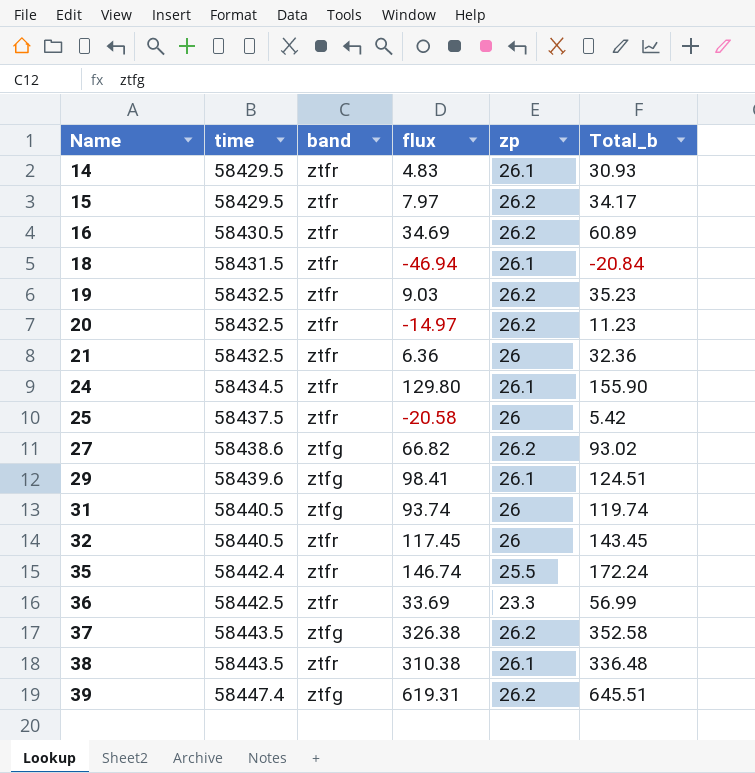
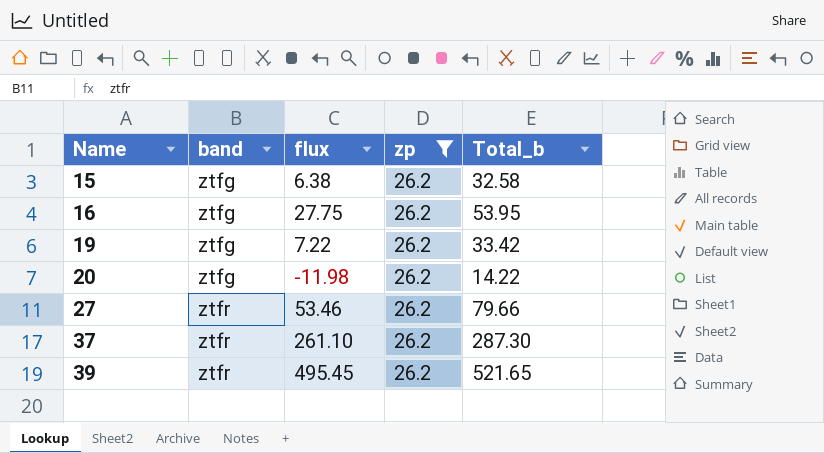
filter: none -> zp = 26.2
column time | position: 2 -> none
15 | band: ztfr -> ztfg
15 | flux: 7.97 -> 6.38
15 | Total_b: 34.17 -> 32.58
16 | band: ztfr -> ztfg
16 | flux: 34.69 -> 27.75
16 | Total_b: 60.89 -> 53.95
19 | band: ztfr -> ztfg
19 | flux: 9.03 -> 7.22
19 | Total_b: 35.23 -> 33.42
20 | band: ztfr -> ztfg
20 | flux: -14.97 -> -11.98
20 | Total_b: 11.23 -> 14.22
27 | band: ztfg -> ztfr
27 | flux: 66.82 -> 53.46
27 | Total_b: 93.02 -> 79.66
37 | band: ztfg -> ztfr
37 | flux: 326.38 -> 261.10
37 | Total_b: 352.58 -> 287.30
39 | band: ztfg -> ztfr
39 | flux: 619.31 -> 495.45
39 | Total_b: 645.51 -> 521.65

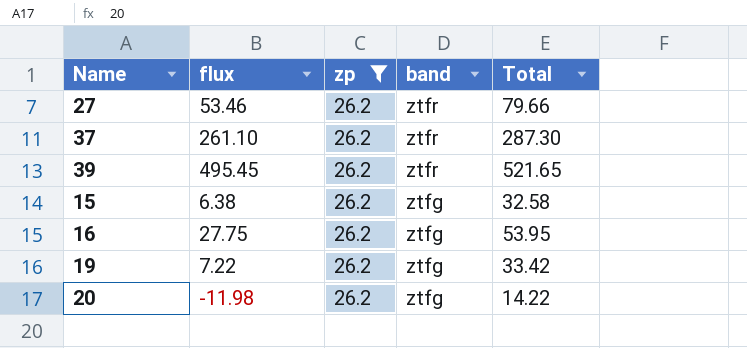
row order: Name ascending -> band descending
column band | position: 2 -> 4
column name: Total_b -> Total

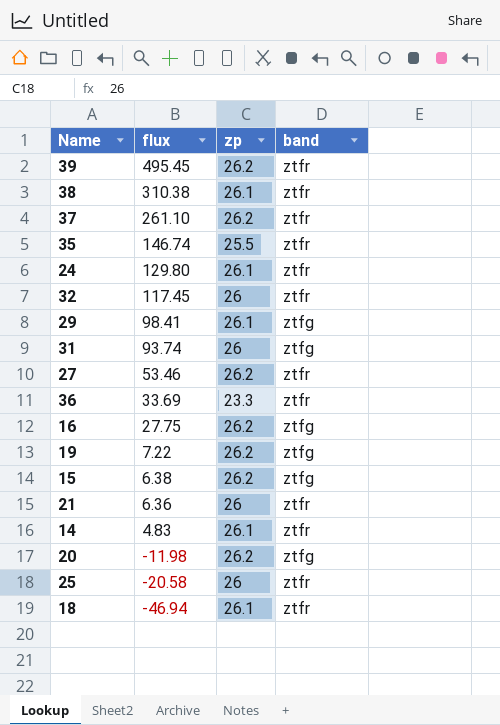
filter: zp = 26.2 -> none
row order: band descending -> flux descending
column Total | formula: [flux] + [zp] -> none

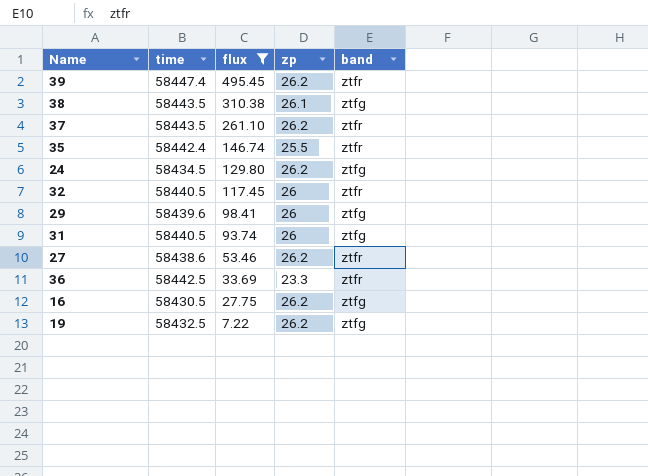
filter: none -> flux >= 7.22
column time | position: none -> 2
38 | band: ztfr -> ztfg
24 | zp: 26.1 -> 26.2
24 | band: ztfr -> ztfg
29 | zp: 26.1 -> 26

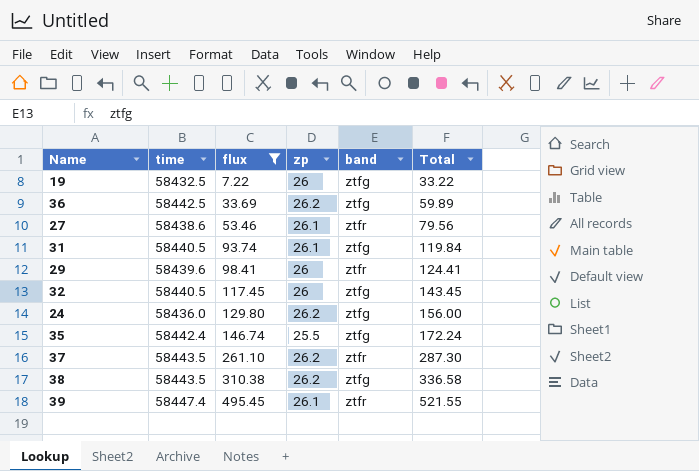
row order: flux descending -> flux ascending
column Total | formula: none -> [flux] + [zp]
row 16: 58430.5 | 27.75 | 26.2 | ztfg -> none
19 | zp: 26.2 -> 26
36 | zp: 23.3 -> 26.2
36 | band: ztfr -> ztfg
27 | zp: 26.2 -> 26.1
31 | zp: 26 -> 26.1
29 | band: ztfg -> ztfr
32 | band: ztfr -> ztfg
24 | time: 58434.5 -> 58436.0
35 | band: ztfr -> ztfg
38 | zp: 26.1 -> 26.2
39 | zp: 26.2 -> 26.1

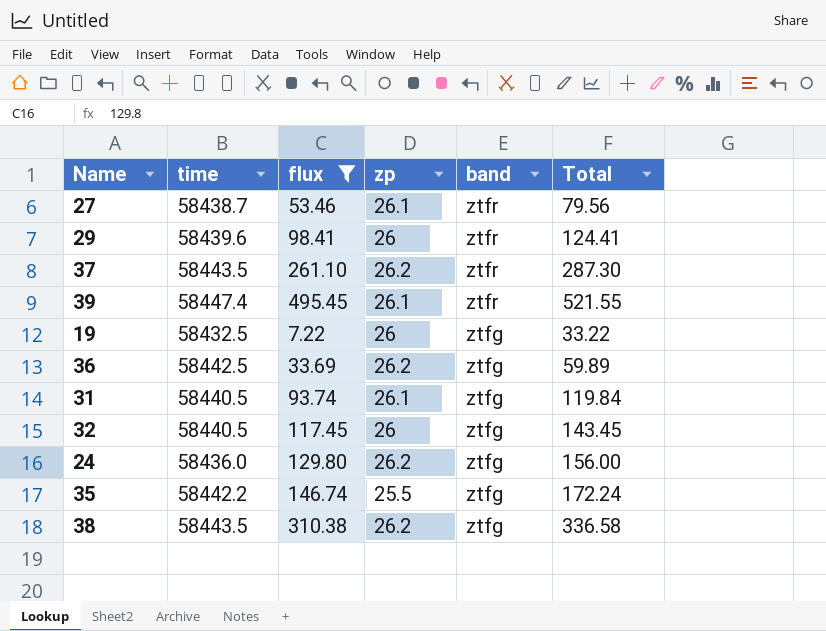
row order: flux ascending -> band descending
27 | time: 58438.6 -> 58438.7
35 | time: 58442.4 -> 58442.2

